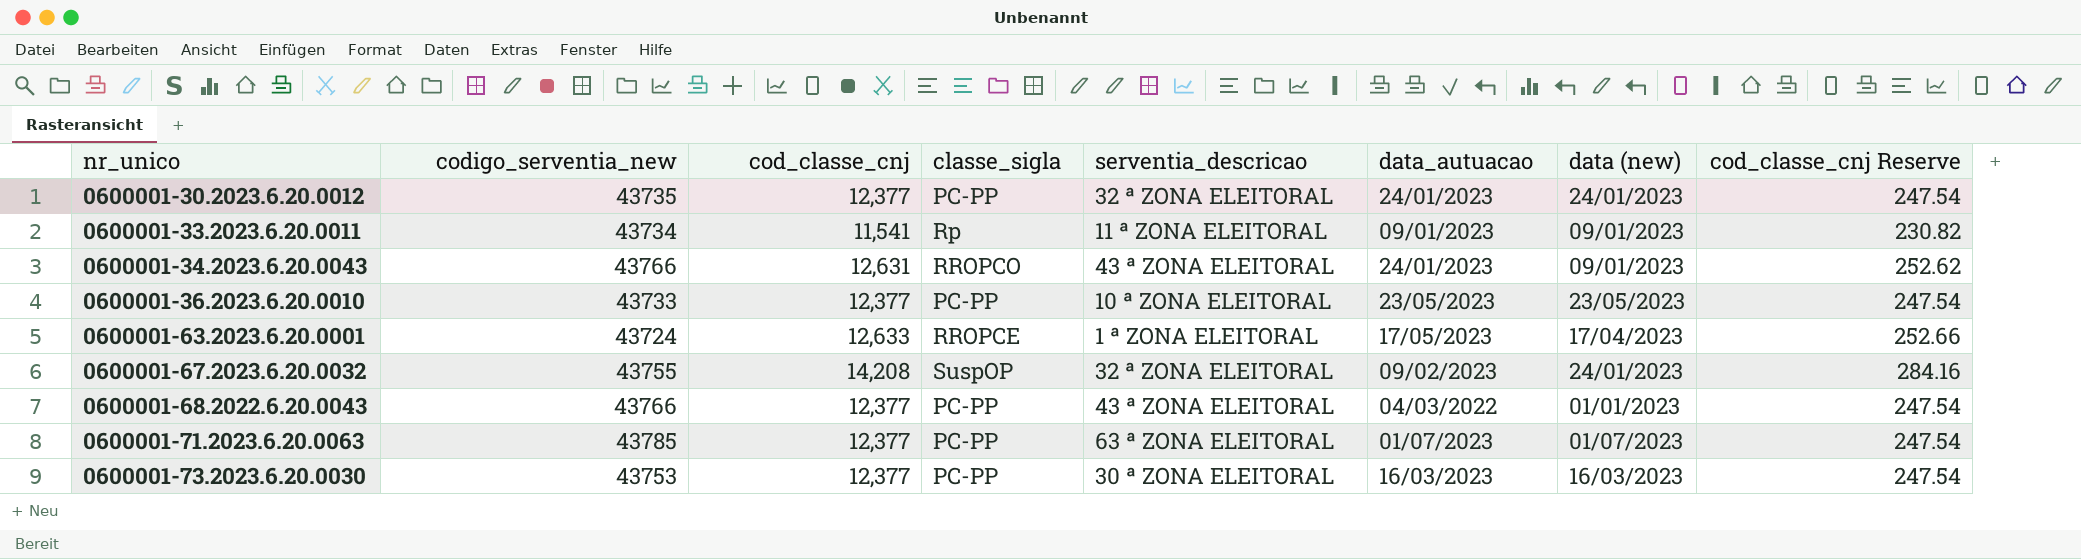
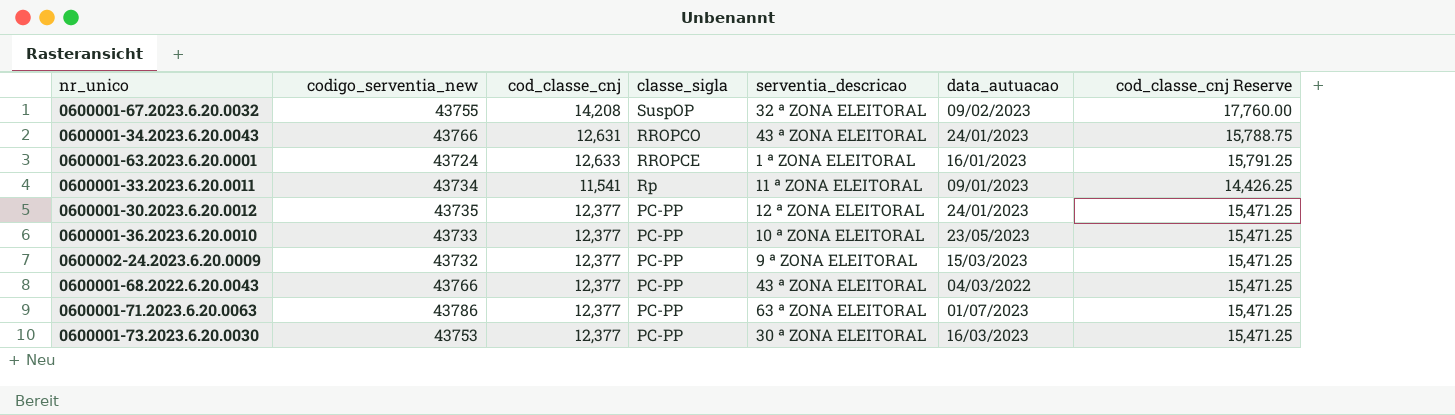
row order: nr_unico ascending -> classe_sigla descending
column data (new) | position: 7 -> none
column cod_classe_cnj Reserve | formula: [cod_classe_cnj] * 0.02 -> [cod_classe_cnj] * 1.25
0600001-63.2023.6.20.0001 | data_autuacao: 17/05/2023 -> 16/01/2023
0600001-30.2023.6.20.0012 | serventia_descricao: 32 ª ZONA ELEITORAL -> 12 ª ZONA ELEITORAL
row 0600002-24.2023.6.20.0009: none -> 43732 | 12,377 | PC-PP | 9 ª ZONA ELEITORAL | 15/03/2023 | 15,471.25
0600001-71.2023.6.20.0063 | codigo_serventia_new: 43785 -> 43786

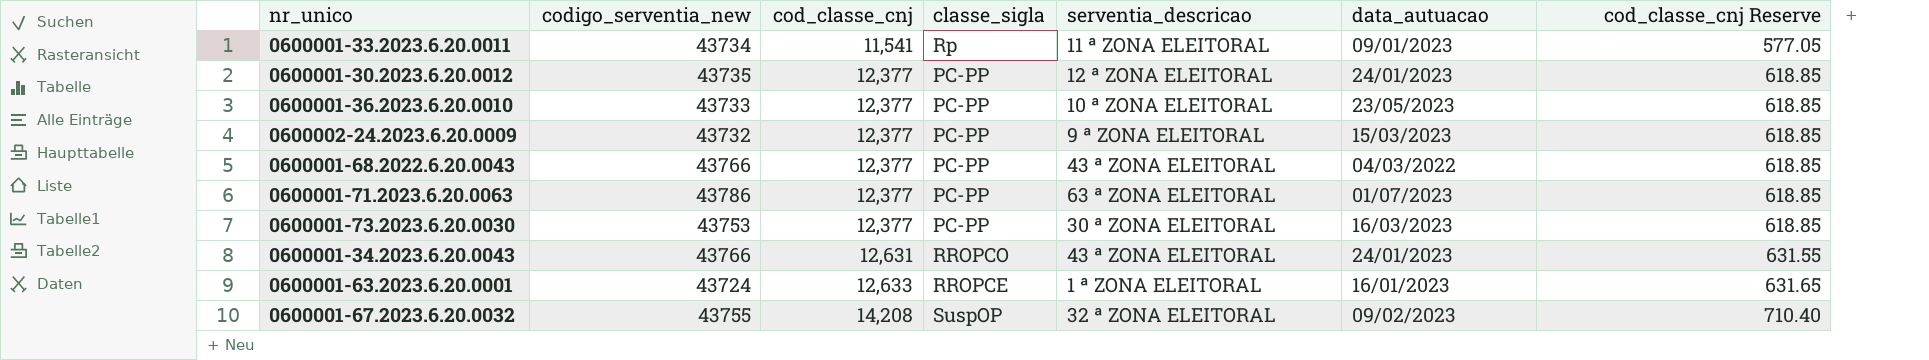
row order: classe_sigla descending -> cod_classe_cnj ascending
column cod_classe_cnj Reserve | formula: [cod_classe_cnj] * 1.25 -> [cod_classe_cnj] * 0.05

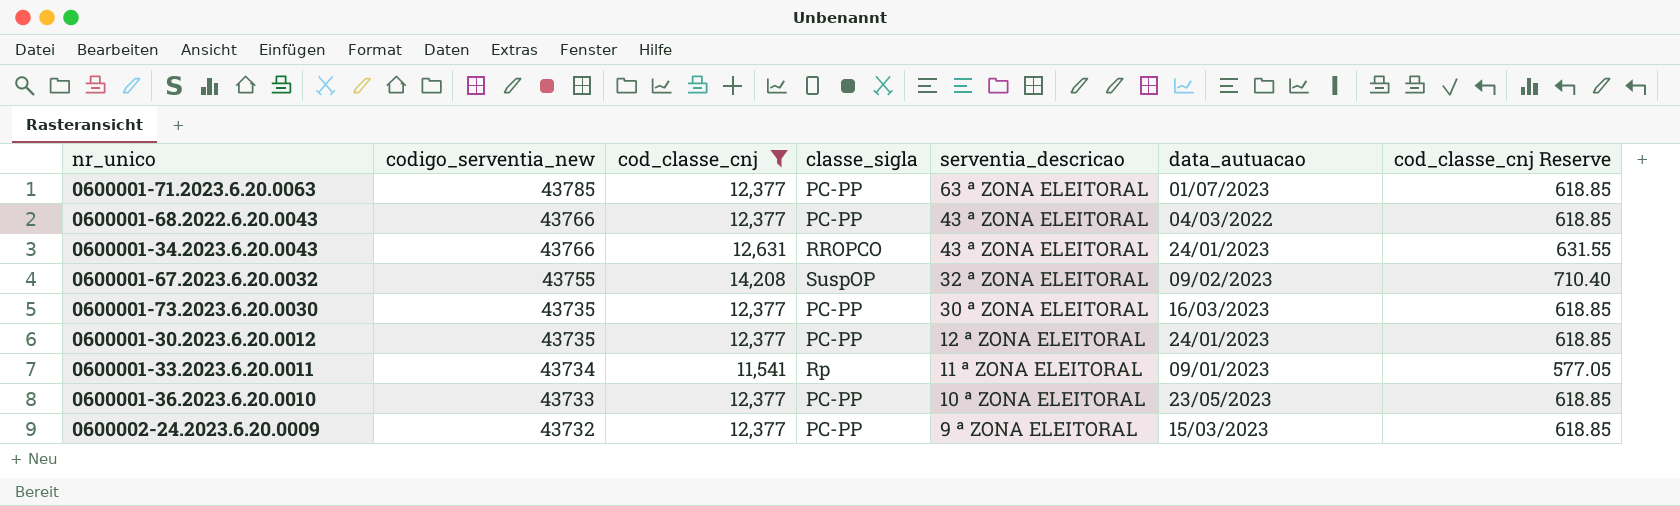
filter: none -> cod_classe_cnj != 12,633
row order: cod_classe_cnj ascending -> codigo_serventia_new descending
0600001-71.2023.6.20.0063 | codigo_serventia_new: 43786 -> 43785
0600001-73.2023.6.20.0030 | codigo_serventia_new: 43753 -> 43735

